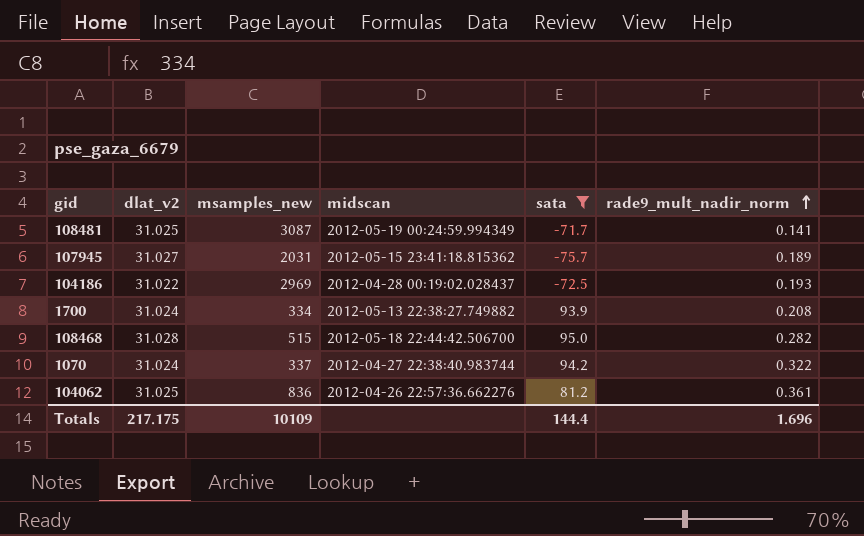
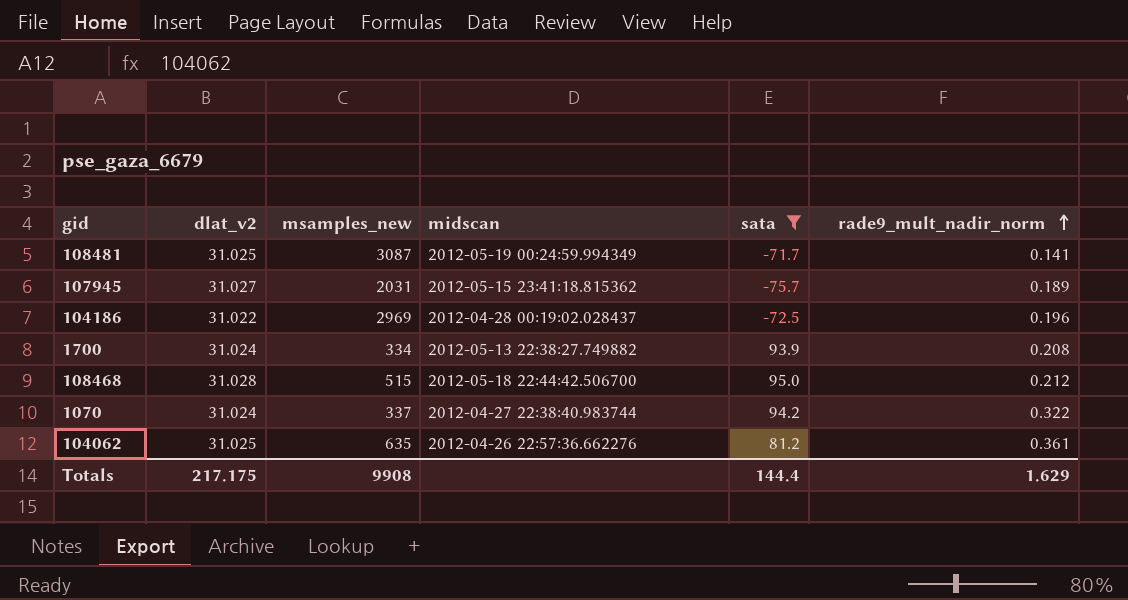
104186 | rade9_mult_nadir_norm: 0.193 -> 0.196
108468 | rade9_mult_nadir_norm: 0.282 -> 0.212
104062 | msamples_new: 836 -> 635
Totals | msamples_new: 10109 -> 9908
Totals | rade9_mult_nadir_norm: 1.696 -> 1.629

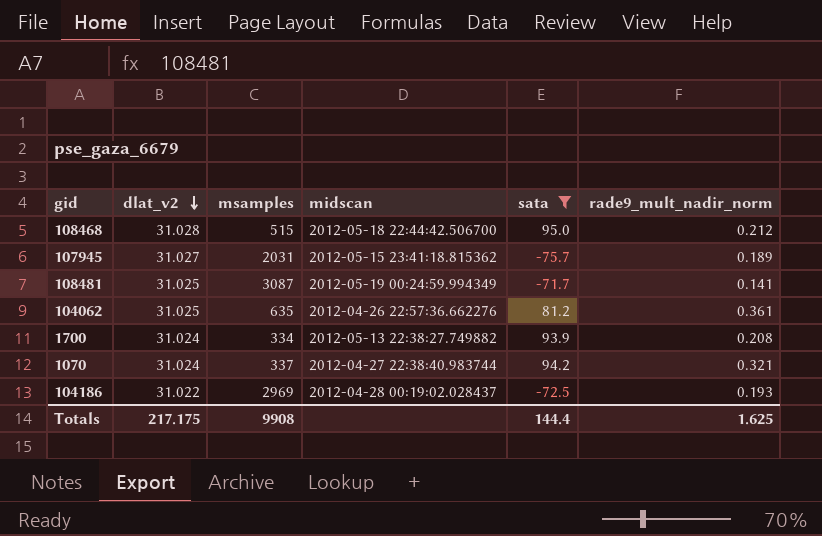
row order: rade9_mult_nadir_norm ascending -> dlat_v2 descending
column name: msamples_new -> msamples
1070 | rade9_mult_nadir_norm: 0.322 -> 0.321
104186 | rade9_mult_nadir_norm: 0.196 -> 0.193
Totals | rade9_mult_nadir_norm: 1.629 -> 1.625

